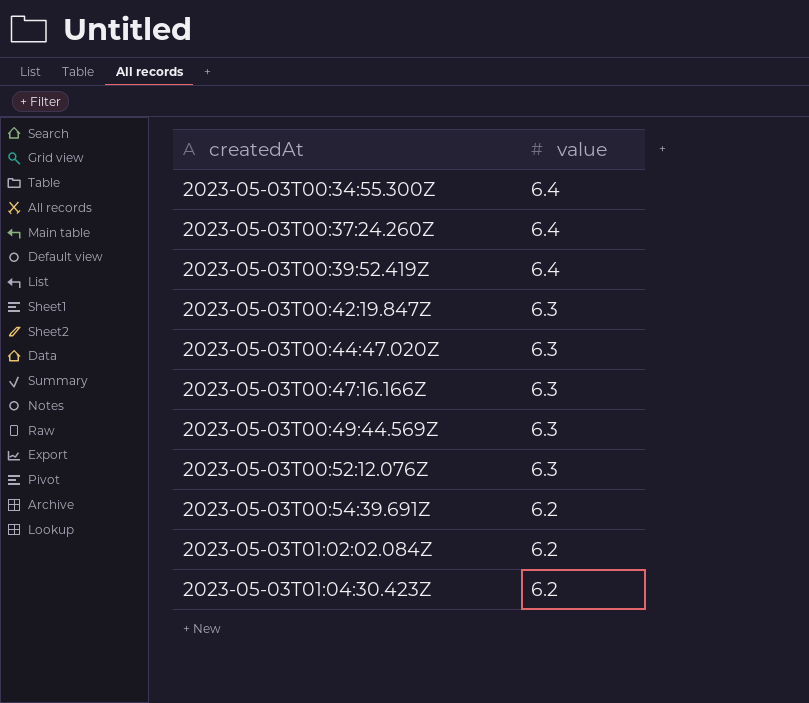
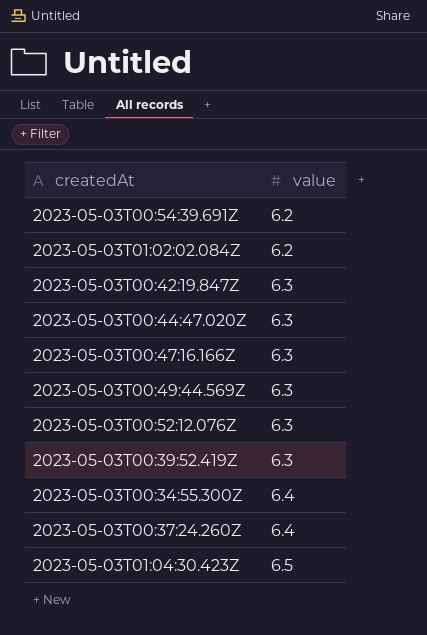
row order: createdAt ascending -> value ascending
2023-05-03T00:39:52.419Z | value: 6.4 -> 6.3
2023-05-03T01:04:30.423Z | value: 6.2 -> 6.5

